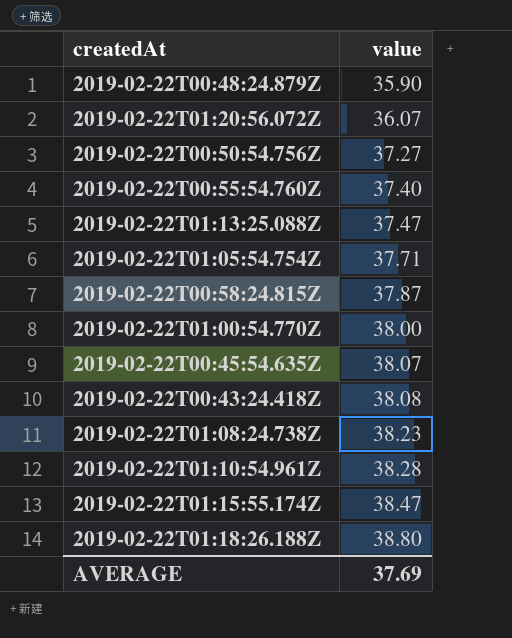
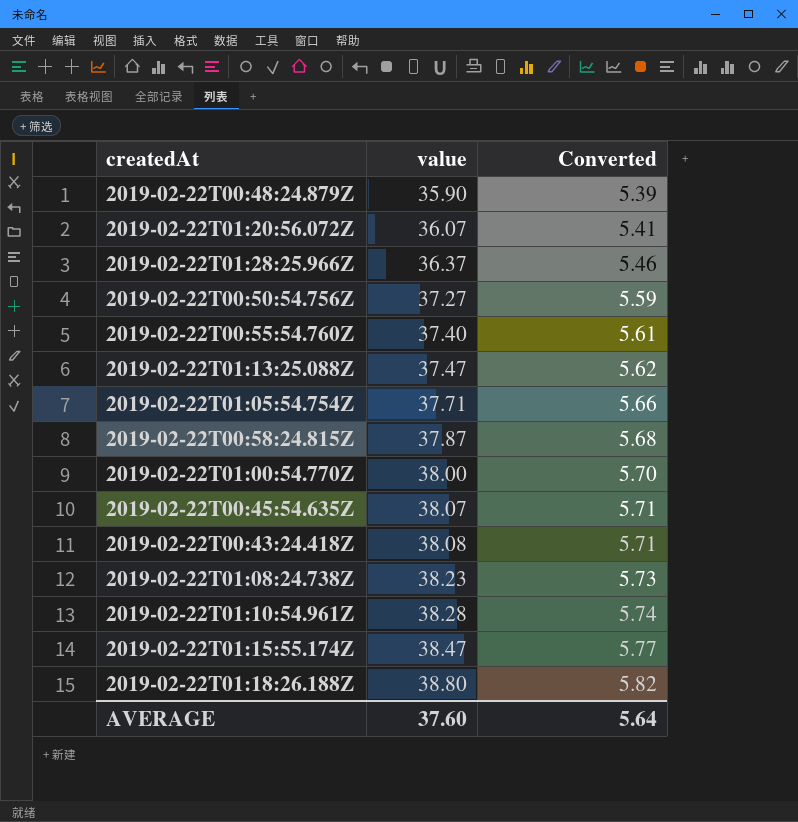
column Converted | formula: none -> [value] * 0.15
row 2019-02-22T01:28:25.966Z: none -> 36.37 | 5.46
AVERAGE | value: 37.69 -> 37.60

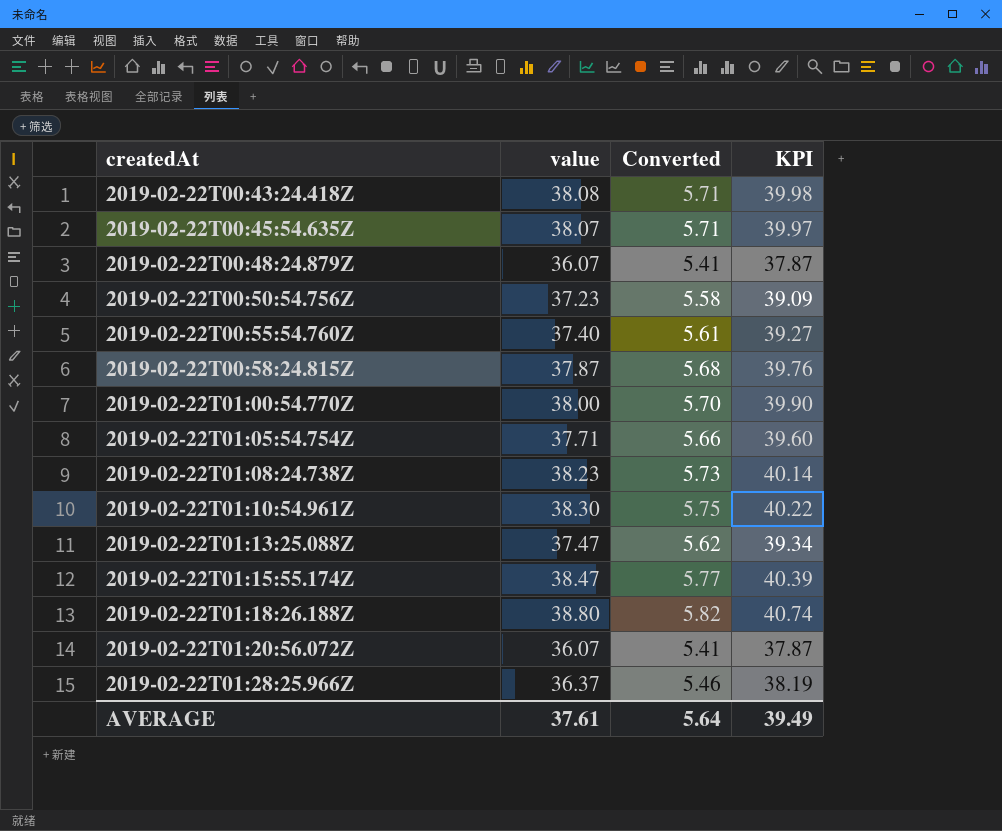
row order: value ascending -> createdAt ascending
column KPI | formula: none -> [value] * 1.05
2019-02-22T00:48:24.879Z | value: 35.90 -> 36.07
2019-02-22T00:48:24.879Z | Converted: 5.39 -> 5.41
2019-02-22T00:50:54.756Z | value: 37.27 -> 37.23
2019-02-22T00:50:54.756Z | Converted: 5.59 -> 5.58
2019-02-22T01:10:54.961Z | value: 38.28 -> 38.30
2019-02-22T01:10:54.961Z | Converted: 5.74 -> 5.75
AVERAGE | value: 37.60 -> 37.61

